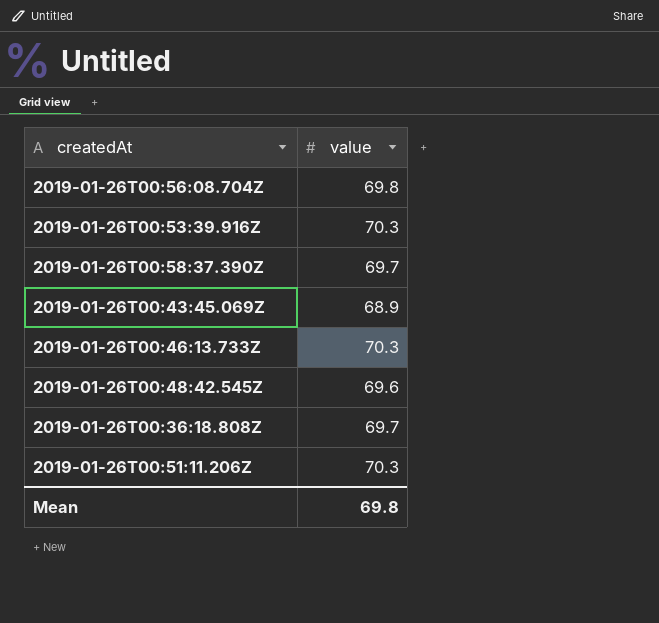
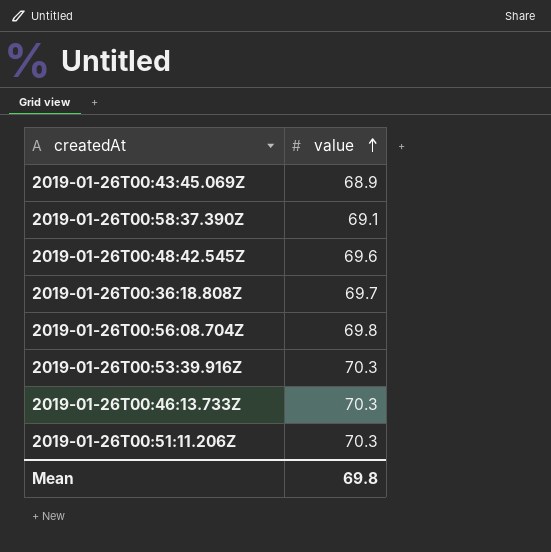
row order: none -> value ascending
2019-01-26T00:58:37.390Z | value: 69.7 -> 69.1

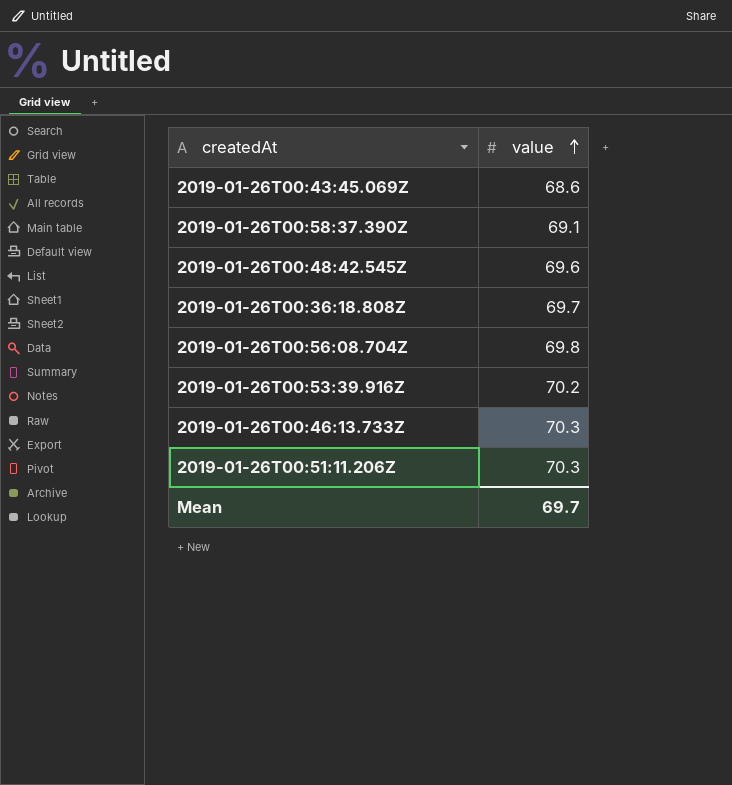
2019-01-26T00:43:45.069Z | value: 68.9 -> 68.6
2019-01-26T00:53:39.916Z | value: 70.3 -> 70.2
Mean | value: 69.8 -> 69.7

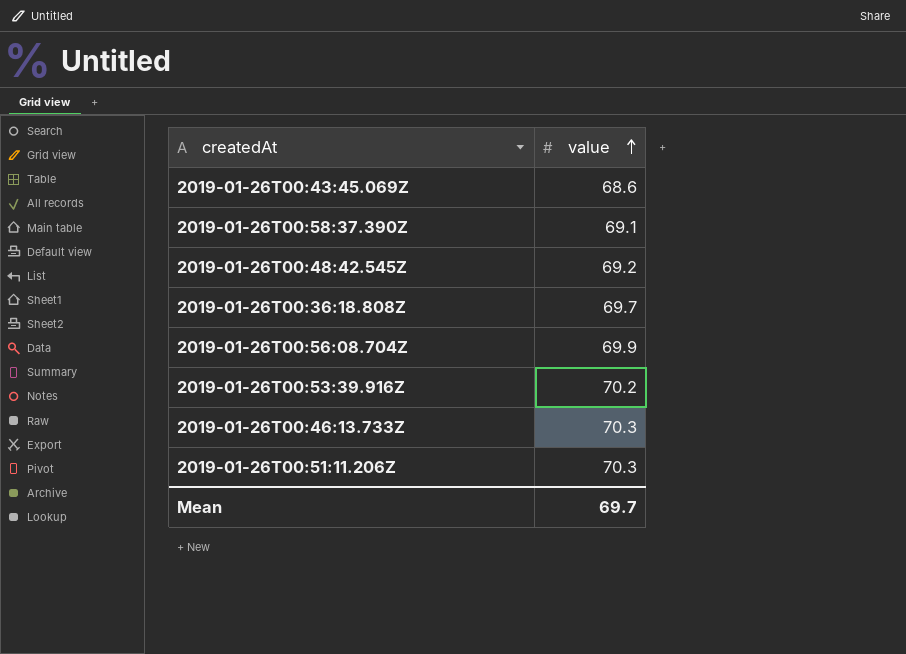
2019-01-26T00:48:42.545Z | value: 69.6 -> 69.2
2019-01-26T00:56:08.704Z | value: 69.8 -> 69.9

